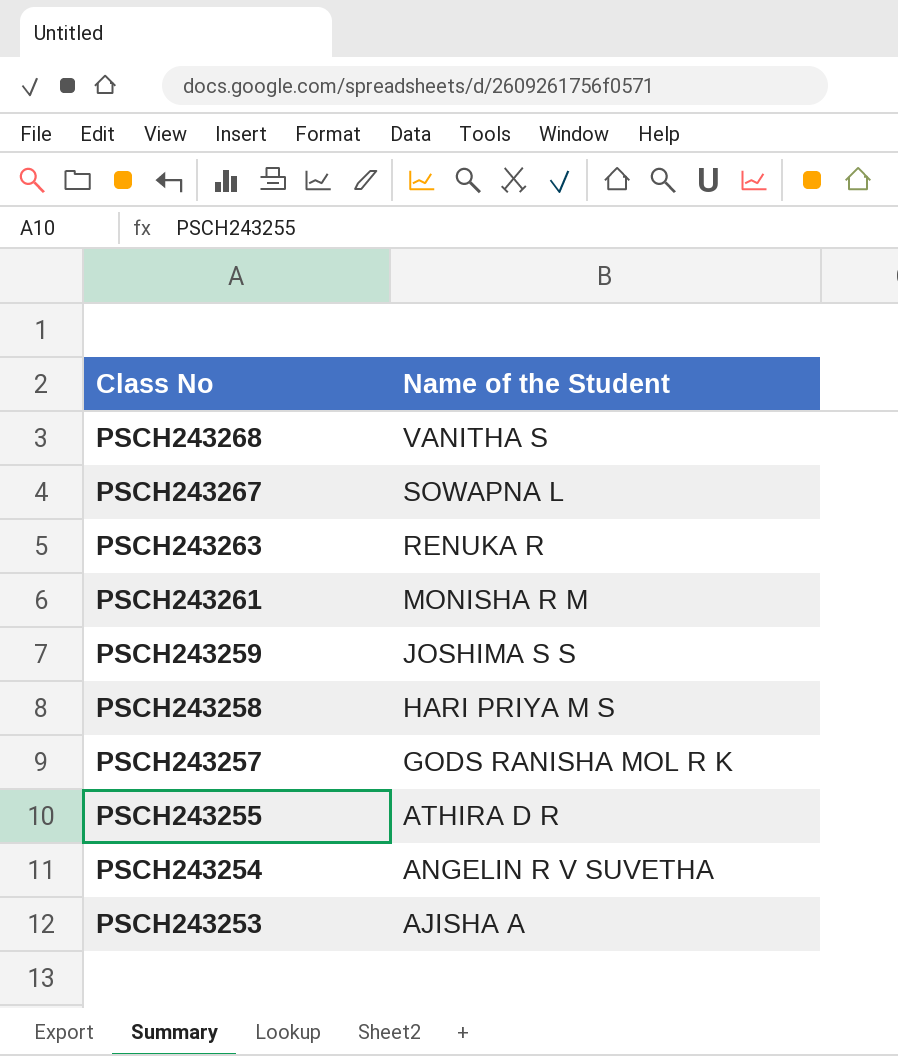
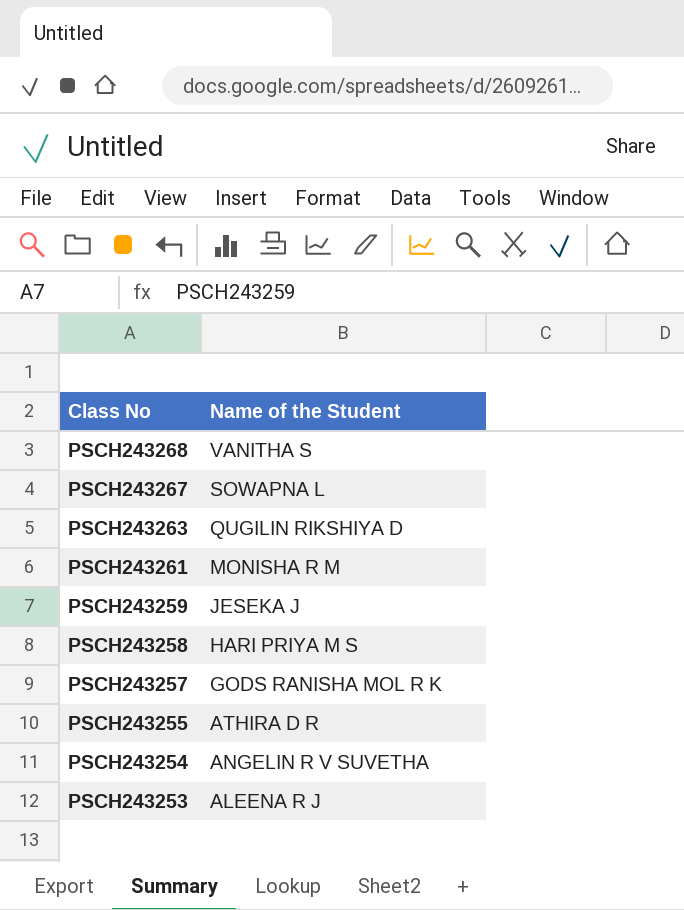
PSCH243263 | Name of the Student: RENUKA R -> QUGILIN RIKSHIYA D
PSCH243259 | Name of the Student: JOSHIMA S S -> JESEKA J
PSCH243253 | Name of the Student: AJISHA A -> ALEENA R J

